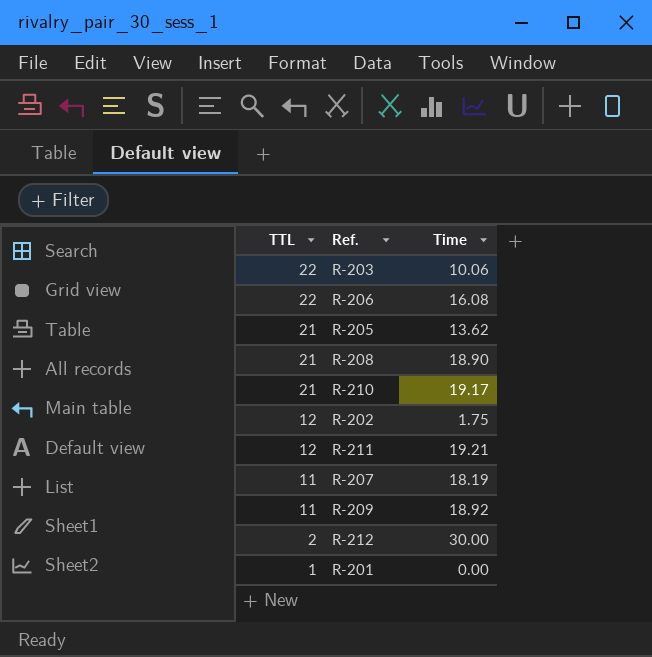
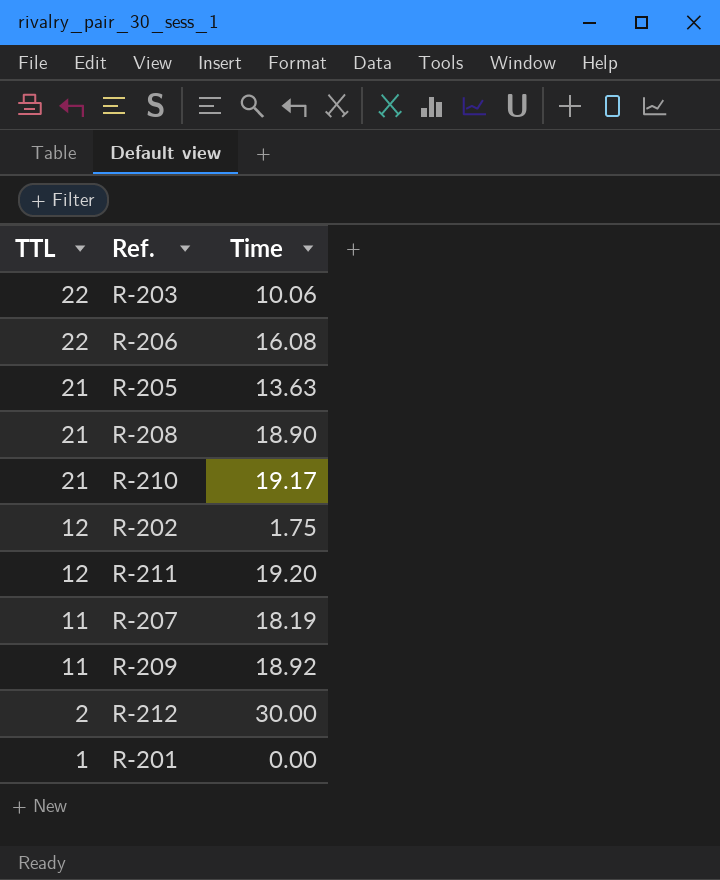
R-205 | Time: 13.62 -> 13.63
R-211 | Time: 19.21 -> 19.20

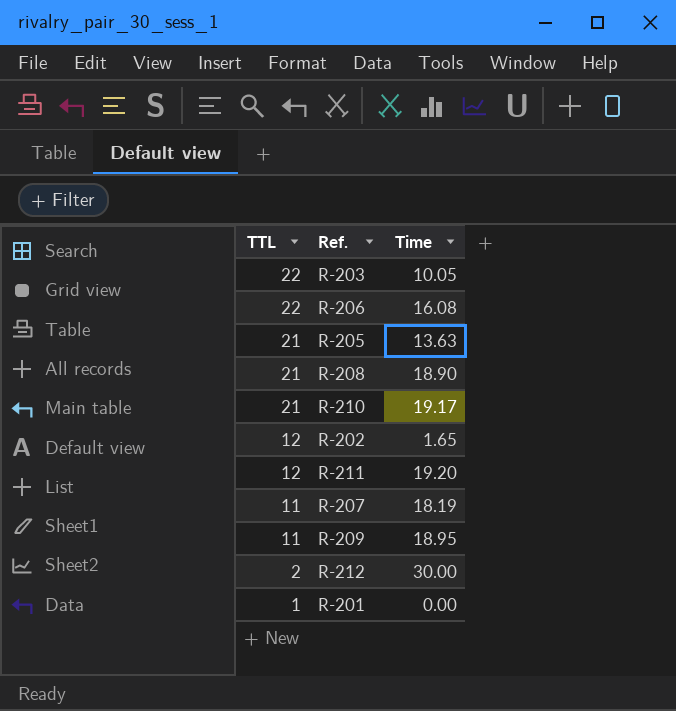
R-203 | Time: 10.06 -> 10.05
R-202 | Time: 1.75 -> 1.65
R-209 | Time: 18.92 -> 18.95

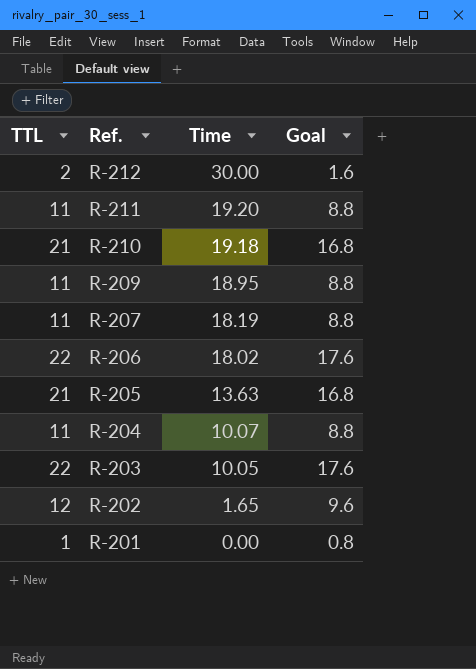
row order: TTL descending -> Ref. descending
column Goal | formula: none -> [TTL] * 0.8
row R-208: 21 | 18.90 -> none
R-211 | TTL: 12 -> 11
R-210 | Time: 19.17 -> 19.18
R-206 | Time: 16.08 -> 18.02
row R-204: none -> 11 | 10.07 | 8.8

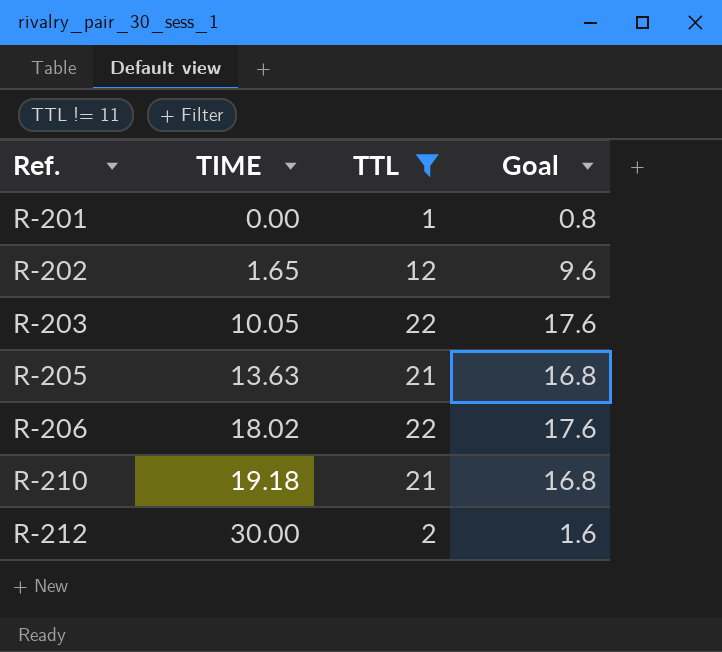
filter: none -> TTL != 11
row order: Ref. descending -> Ref. ascending
column name: Time -> TIME
column TTL | position: 1 -> 3

